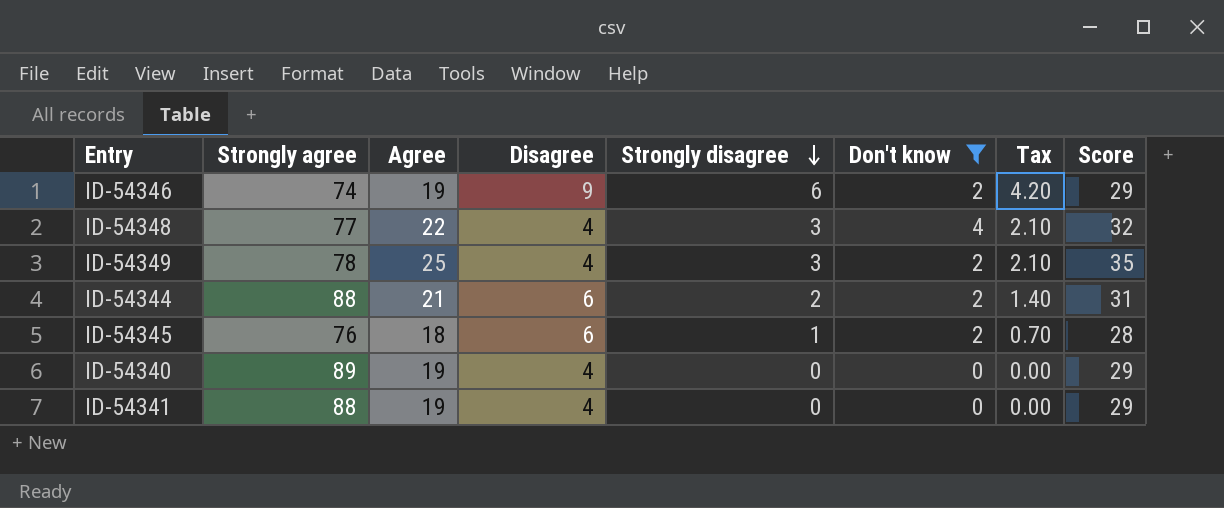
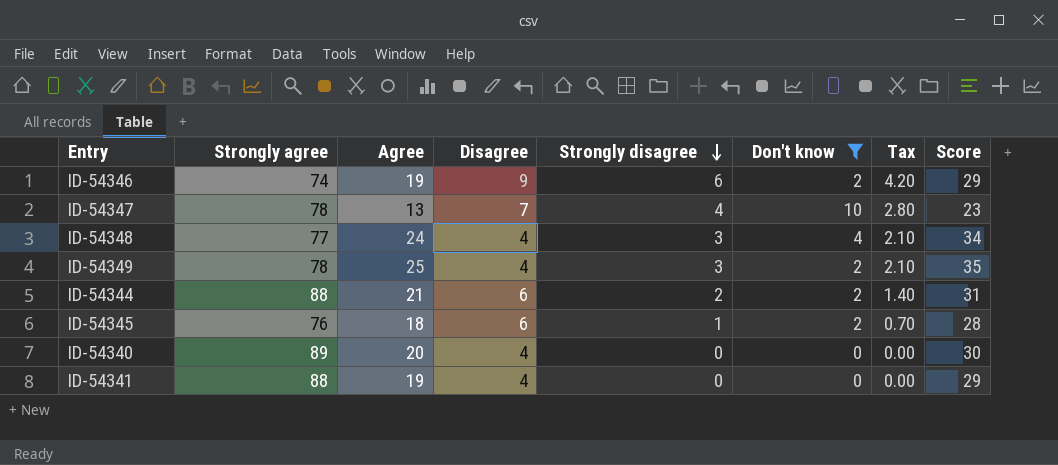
row ID-54347: none -> 78 | 13 | 7 | 4 | 10 | 2.80 | 23
ID-54348 | Agree: 22 -> 24
ID-54348 | Score: 32 -> 34
ID-54340 | Agree: 19 -> 20
ID-54340 | Score: 29 -> 30

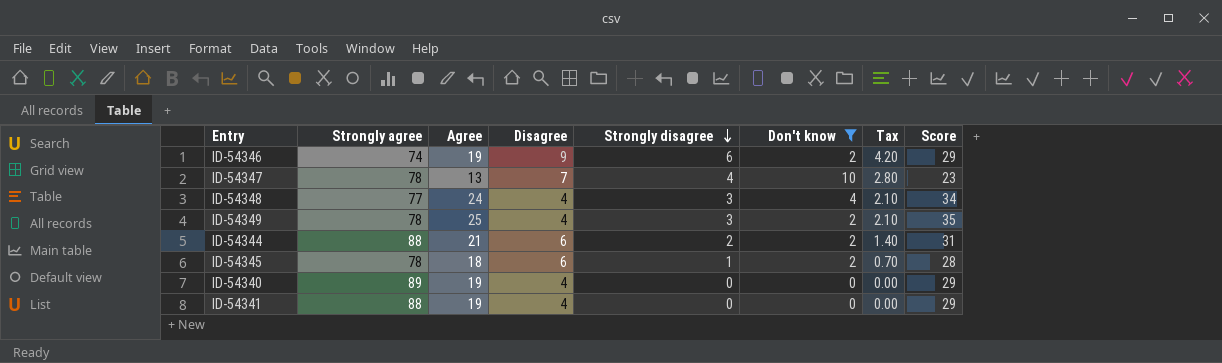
ID-54345 | Strongly agree: 76 -> 78
ID-54340 | Agree: 20 -> 19
ID-54340 | Score: 30 -> 29

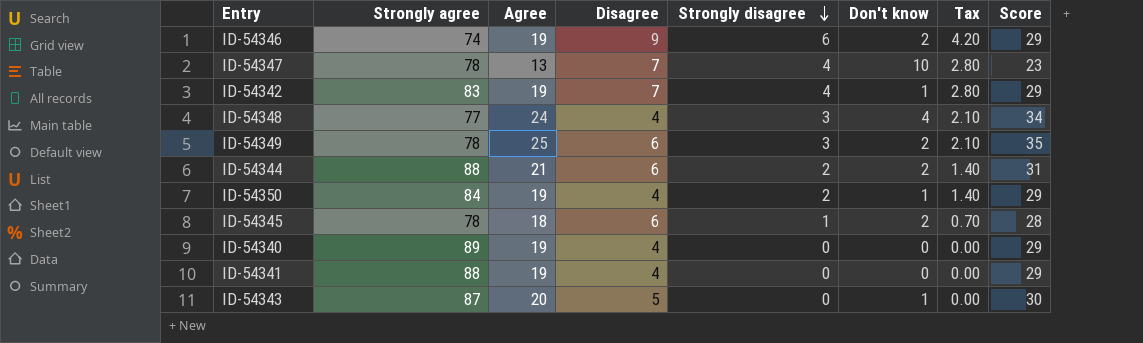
filter: Don't know != 1 -> none
ID-54349 | Disagree: 4 -> 6

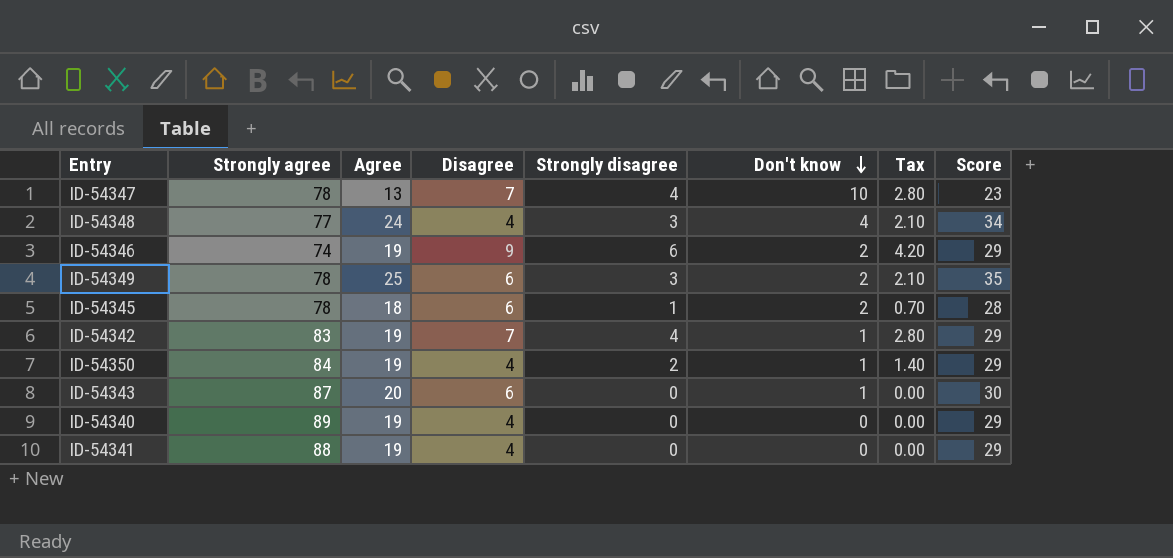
row order: Strongly disagree descending -> Don't know descending
row ID-54344: 88 | 21 | 6 | 2 | 2 | 1.40 | 31 -> none
ID-54343 | Disagree: 5 -> 6

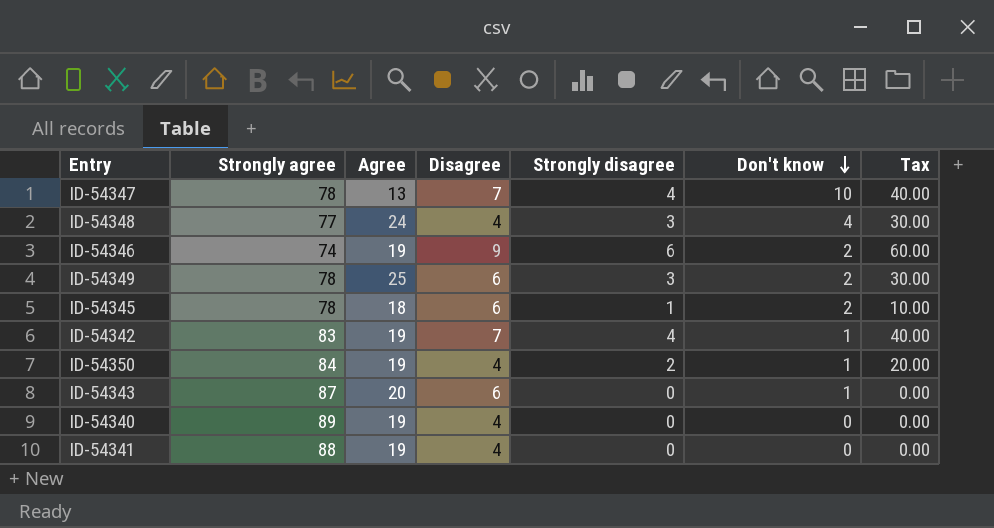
column Score | formula: [Agree] + 10 -> none
column Tax | formula: [Strongly disagree] * 0.7 -> [Strongly disagree] * 10

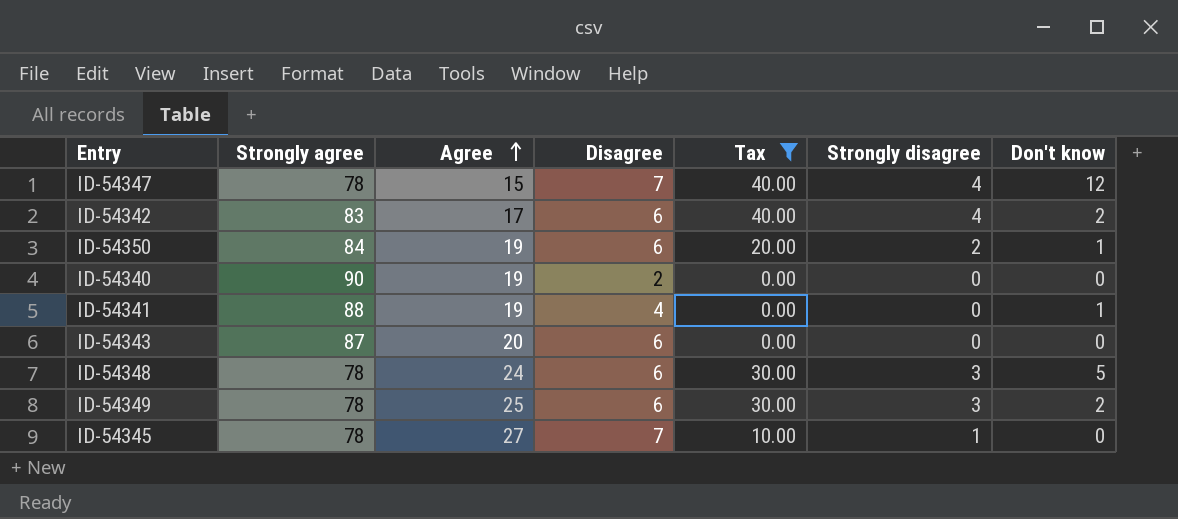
filter: none -> Tax != 60.00
row order: Don't know descending -> Agree ascending
column Tax | position: 7 -> 5
ID-54347 | Agree: 13 -> 15
ID-54347 | Don't know: 10 -> 12
ID-54342 | Agree: 19 -> 17
ID-54342 | Disagree: 7 -> 6
ID-54342 | Don't know: 1 -> 2
ID-54350 | Disagree: 4 -> 6
ID-54340 | Strongly agree: 89 -> 90
ID-54340 | Disagree: 4 -> 2
ID-54341 | Don't know: 0 -> 1
ID-54343 | Don't know: 1 -> 0
ID-54348 | Strongly agree: 77 -> 78
ID-54348 | Disagree: 4 -> 6
ID-54348 | Don't know: 4 -> 5
ID-54345 | Agree: 18 -> 27
ID-54345 | Disagree: 6 -> 7
ID-54345 | Don't know: 2 -> 0

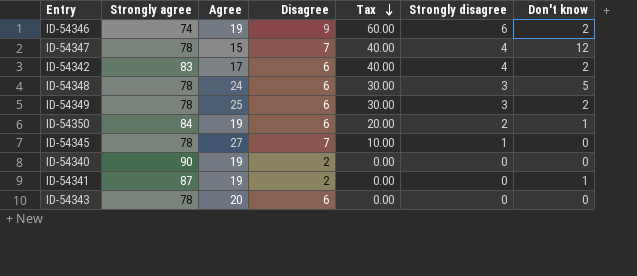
filter: Tax != 60.00 -> none
row order: Agree ascending -> Tax descending
ID-54341 | Strongly agree: 88 -> 87
ID-54341 | Disagree: 4 -> 2
ID-54343 | Strongly agree: 87 -> 78

